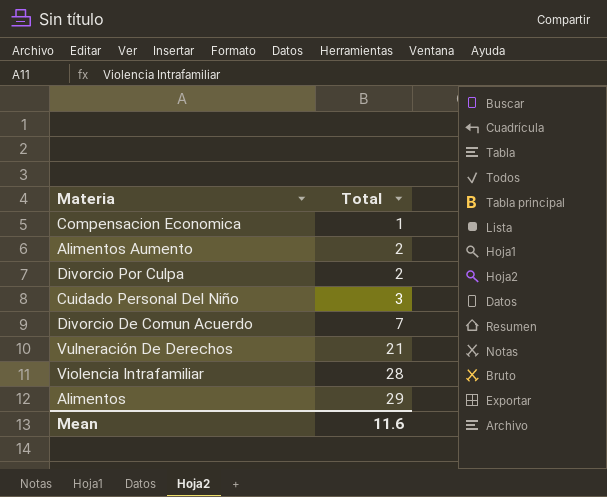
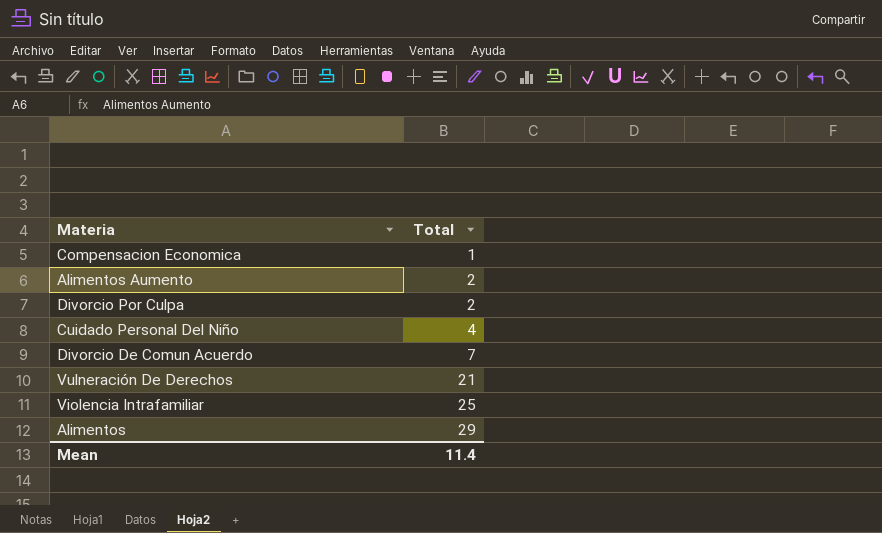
Cuidado Personal Del Niño | Total: 3 -> 4
Violencia Intrafamiliar | Total: 28 -> 25
Mean | Total: 11.6 -> 11.4

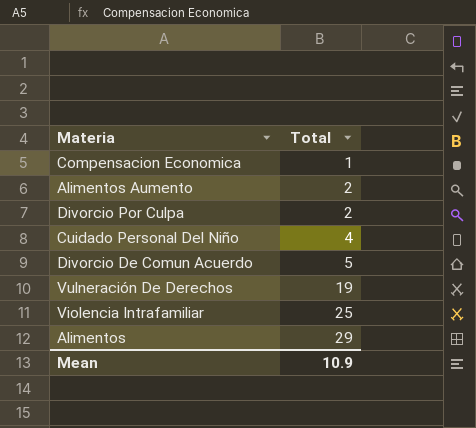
Divorcio De Comun Acuerdo | Total: 7 -> 5
Vulneración De Derechos | Total: 21 -> 19
Mean | Total: 11.4 -> 10.9

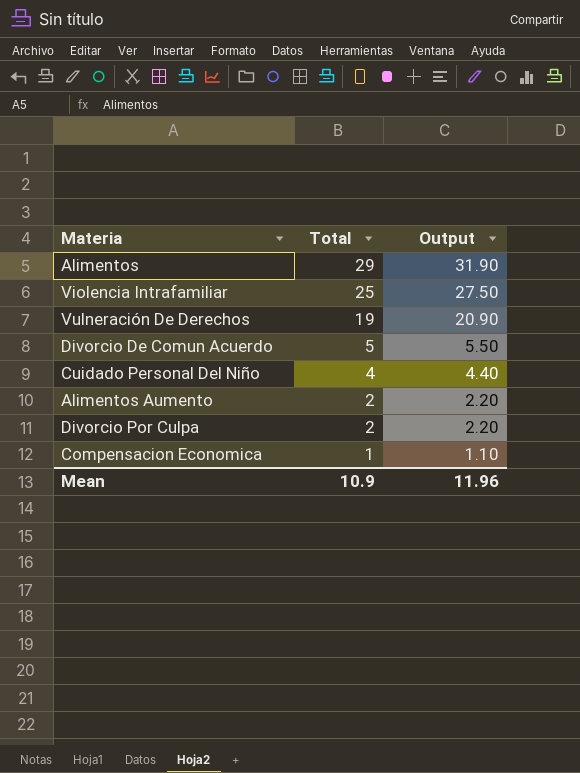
row order: Total ascending -> Total descending
column Output | formula: none -> [Total] * 1.1

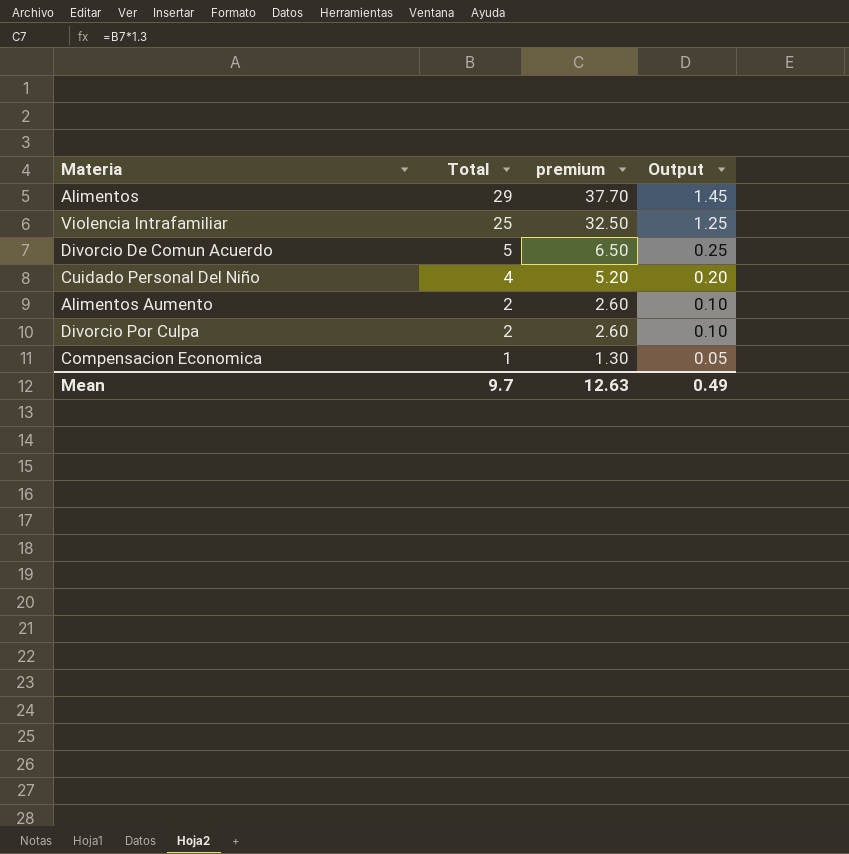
column premium | formula: none -> [Total] * 1.3
column Output | formula: [Total] * 1.1 -> [Total] * 0.05
row Vulneración De Derechos: 19 | 20.90 -> none
Mean | Total: 10.9 -> 9.7
Mean | Output: 11.96 -> 0.49

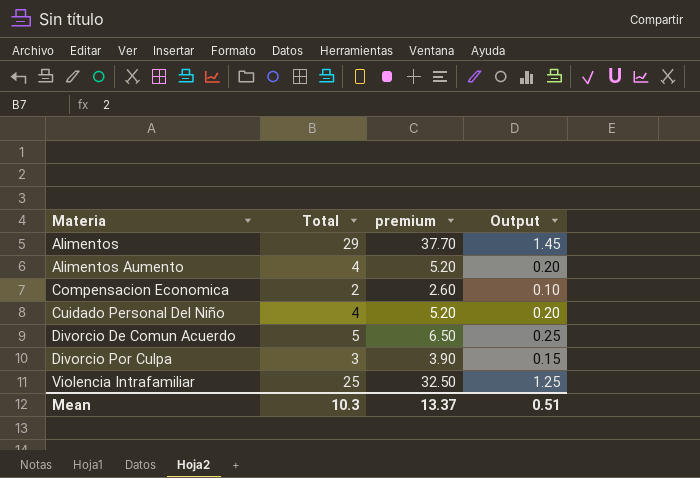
row order: Total descending -> Materia ascending
Alimentos Aumento | Total: 2 -> 4
Alimentos Aumento | premium: 2.60 -> 5.20
Alimentos Aumento | Output: 0.10 -> 0.20
Compensacion Economica | Total: 1 -> 2
Compensacion Economica | premium: 1.30 -> 2.60
Compensacion Economica | Output: 0.05 -> 0.10
Divorcio Por Culpa | Total: 2 -> 3
Divorcio Por Culpa | premium: 2.60 -> 3.90
Divorcio Por Culpa | Output: 0.10 -> 0.15
Mean | Total: 9.7 -> 10.3
Mean | premium: 12.63 -> 13.37
Mean | Output: 0.49 -> 0.51

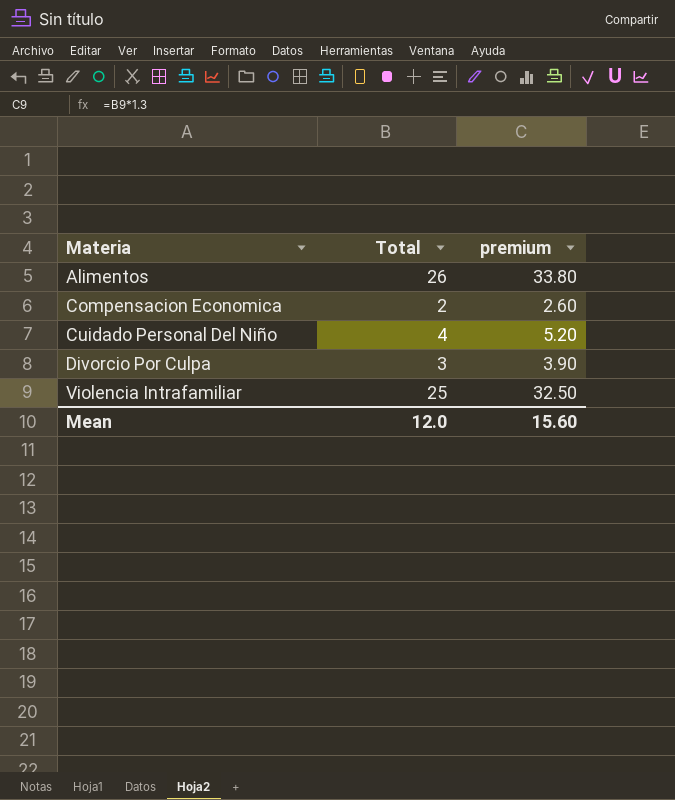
column Output | formula: [Total] * 0.05 -> none
row Alimentos Aumento: 4 | 5.20 | 0.20 -> none
row Divorcio De Comun Acuerdo: 5 | 6.50 | 0.25 -> none
Alimentos | Total: 29 -> 26
Alimentos | premium: 37.70 -> 33.80
Mean | Total: 10.3 -> 12.0
Mean | premium: 13.37 -> 15.60

